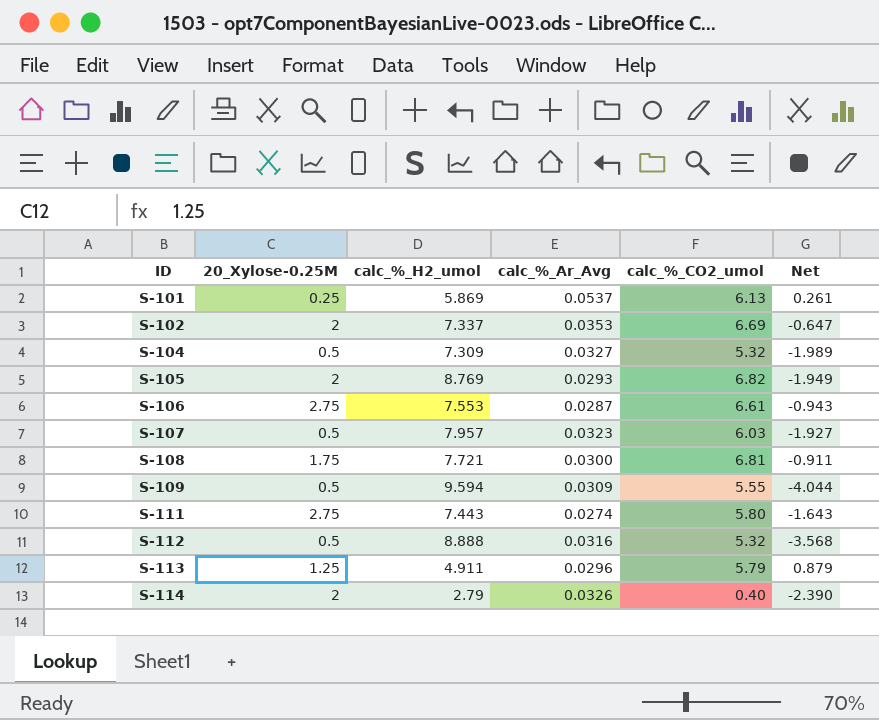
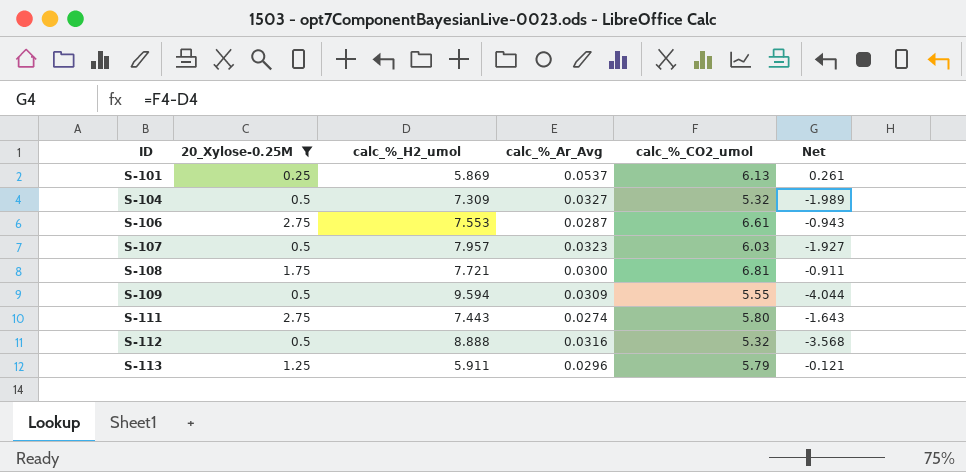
filter: none -> 20_Xylose-0.25M != 2
S-113 | calc_%_H2_umol: 4.911 -> 5.911
S-113 | Net: 0.879 -> -0.121

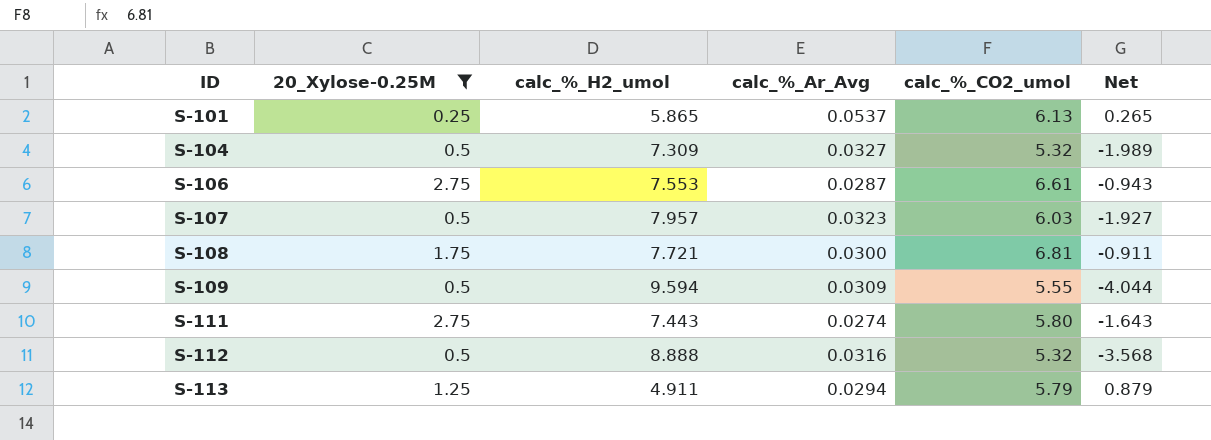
S-101 | calc_%_H2_umol: 5.869 -> 5.865
S-101 | Net: 0.261 -> 0.265
S-113 | calc_%_H2_umol: 5.911 -> 4.911
S-113 | calc_%_Ar_Avg: 0.0296 -> 0.0294
S-113 | Net: -0.121 -> 0.879

